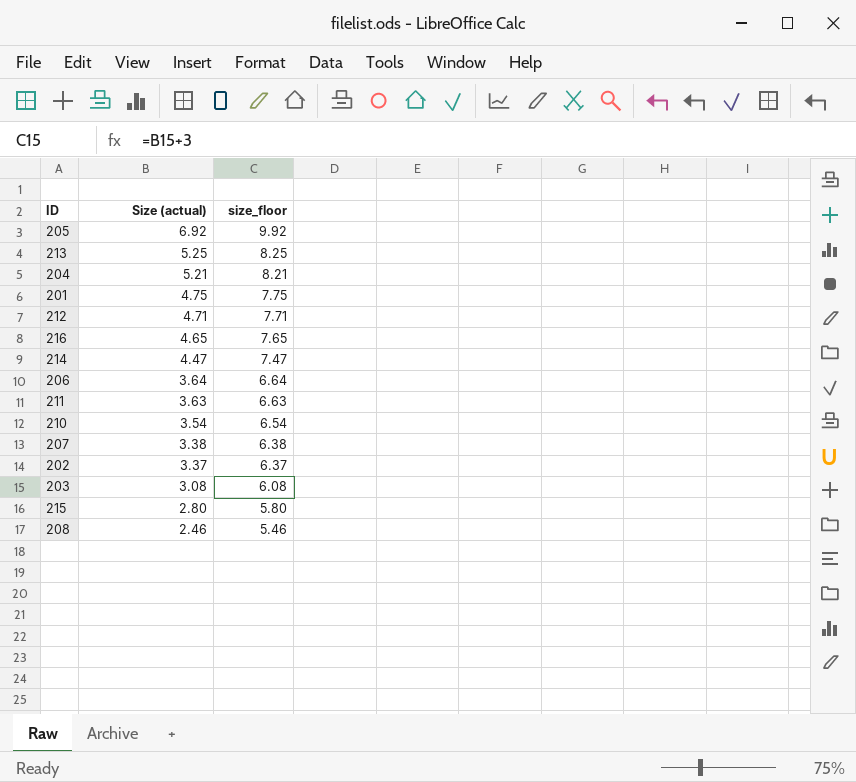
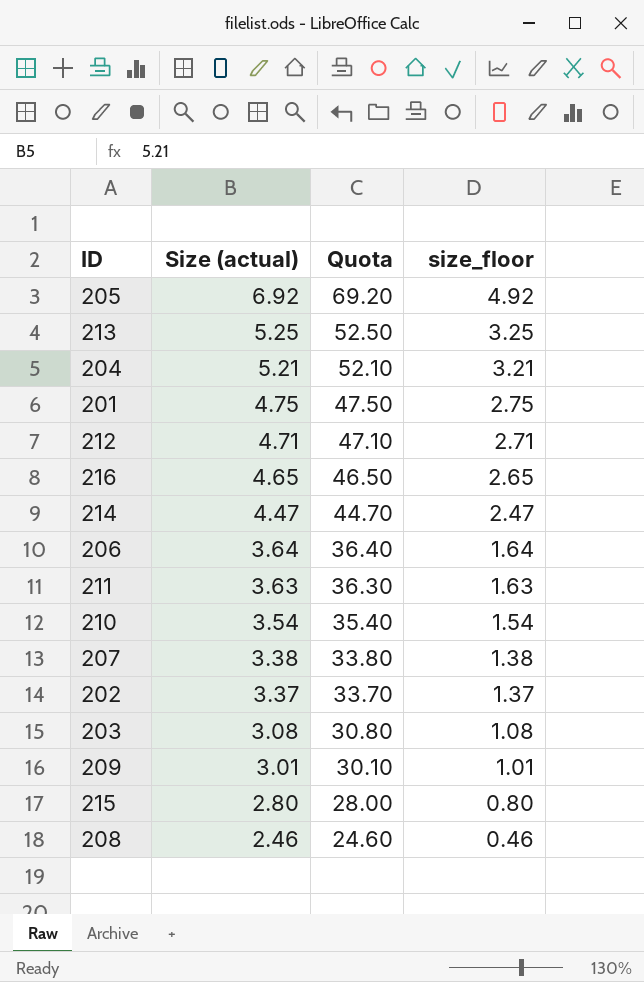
column Quota | formula: none -> [Size (actual)] * 10
column size_floor | formula: [Size (actual)] + 3 -> [Size (actual)] - 2
row 209: none -> 3.01 | 30.10 | 1.01

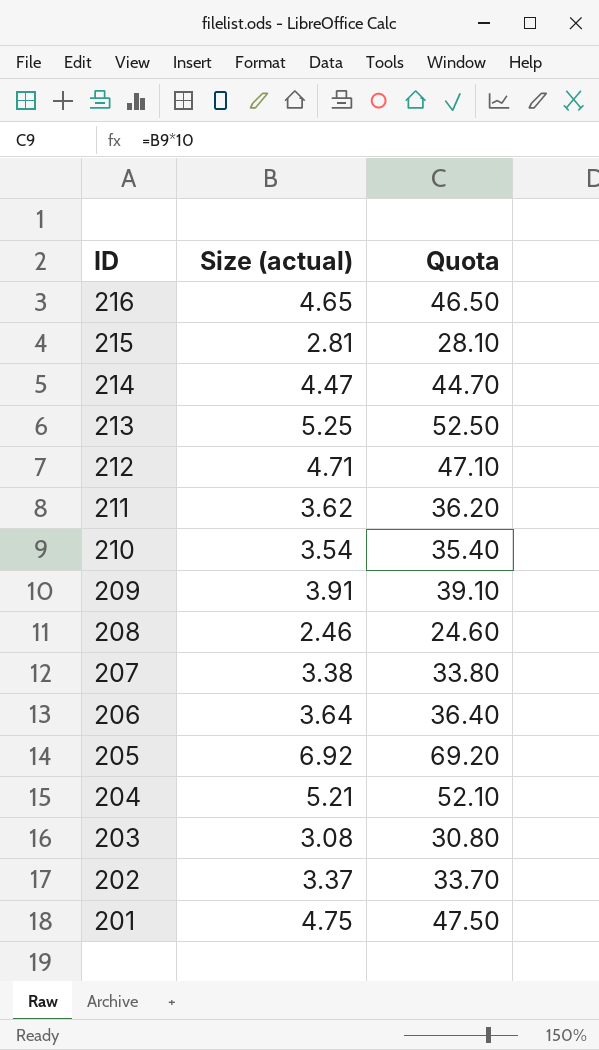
row order: Size (actual) descending -> ID descending
column size_floor | formula: [Size (actual)] - 2 -> none
215 | Size (actual): 2.80 -> 2.81
215 | Quota: 28.00 -> 28.10
211 | Size (actual): 3.63 -> 3.62
211 | Quota: 36.30 -> 36.20
209 | Size (actual): 3.01 -> 3.91
209 | Quota: 30.10 -> 39.10

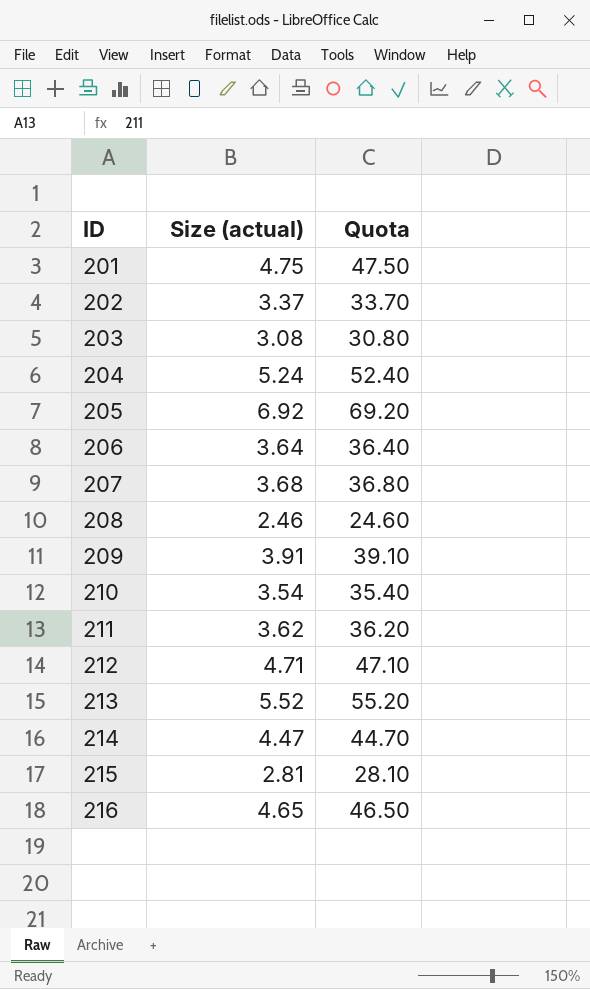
row order: ID descending -> ID ascending
204 | Size (actual): 5.21 -> 5.24
204 | Quota: 52.10 -> 52.40
207 | Size (actual): 3.38 -> 3.68
207 | Quota: 33.80 -> 36.80
213 | Size (actual): 5.25 -> 5.52
213 | Quota: 52.50 -> 55.20

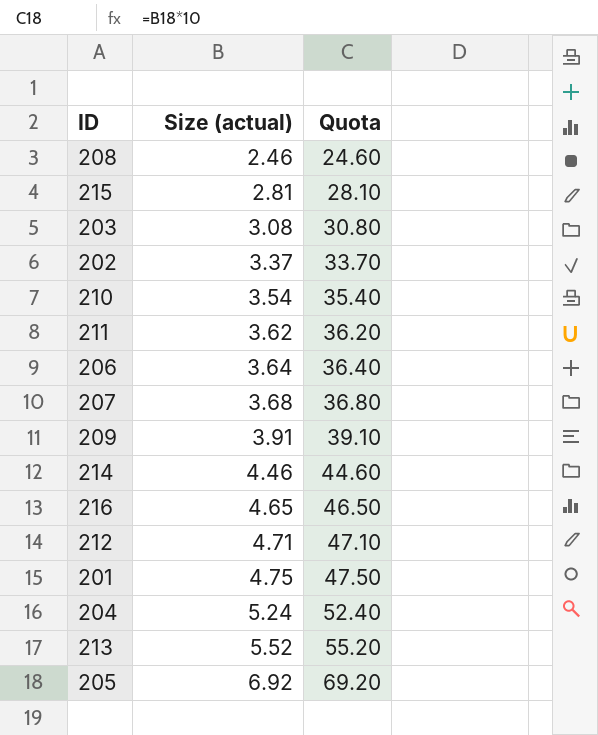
row order: ID ascending -> Size (actual) ascending
214 | Size (actual): 4.47 -> 4.46
214 | Quota: 44.70 -> 44.60

